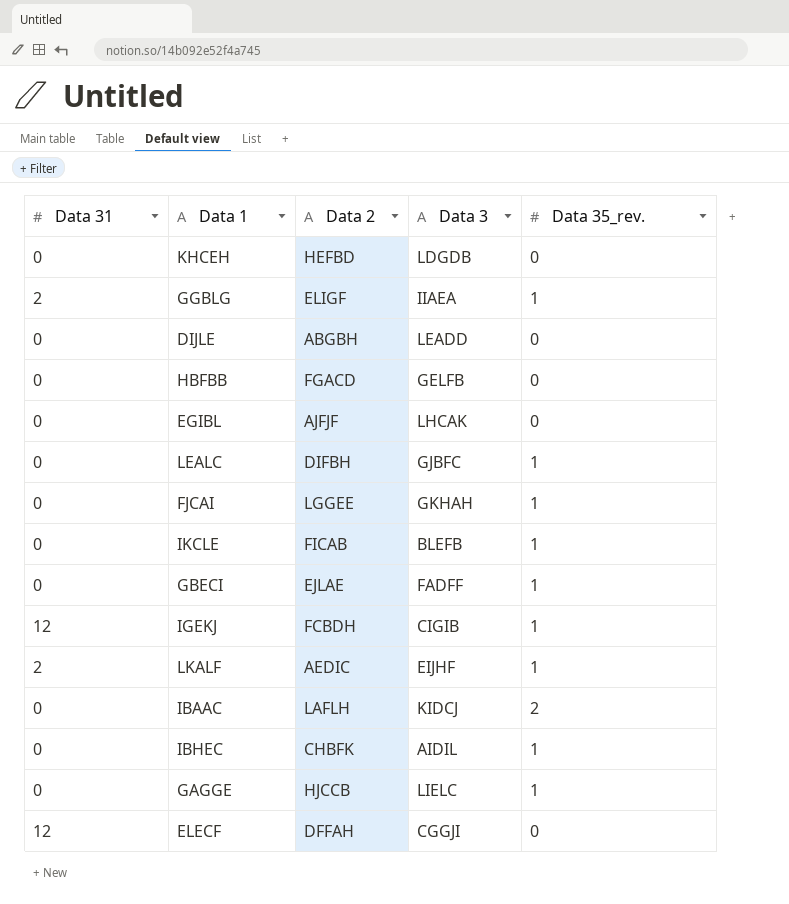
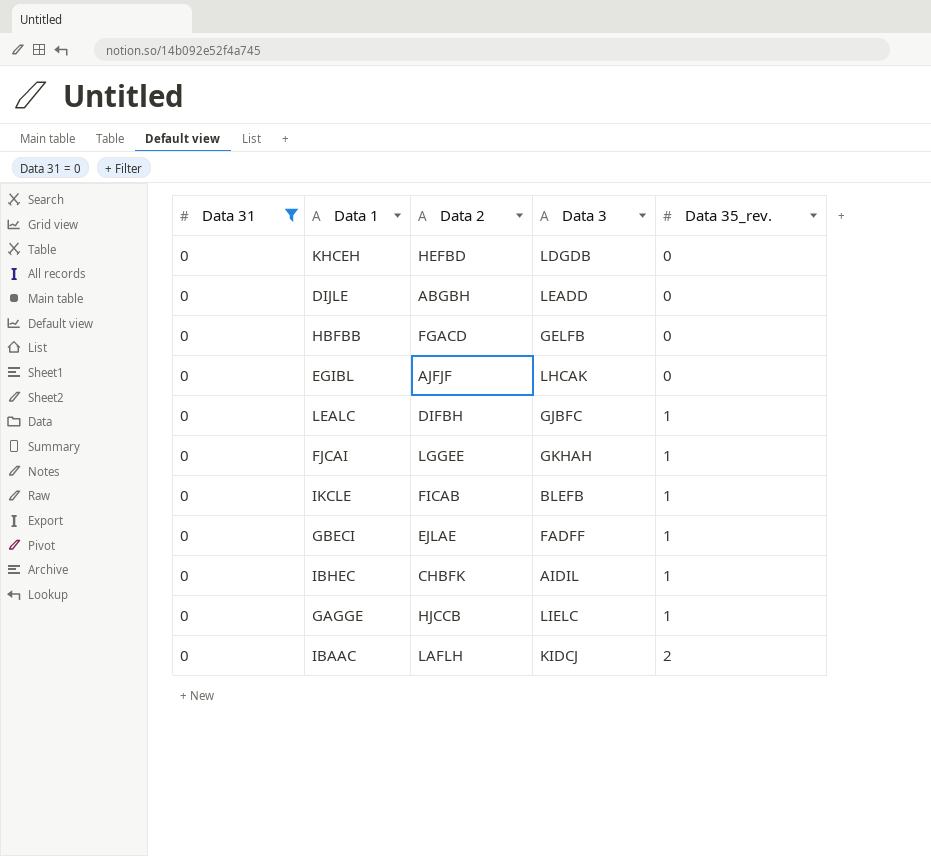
filter: none -> Data 31 = 0
row order: none -> Data 35_rev. ascending

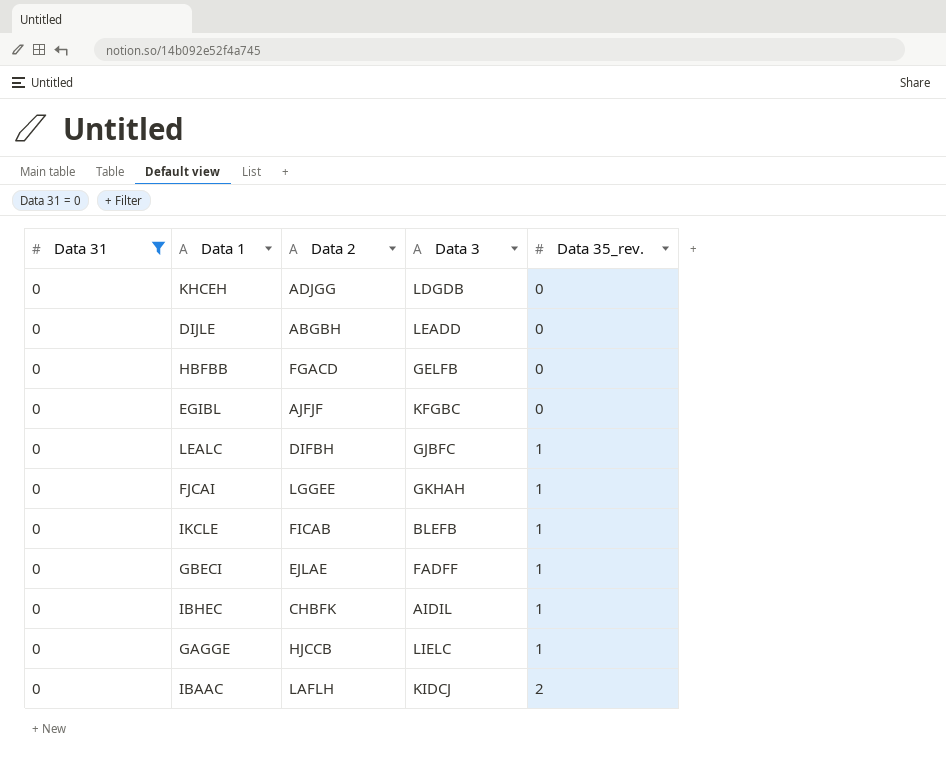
KHCEH | Data 2: HEFBD -> ADJGG
EGIBL | Data 3: LHCAK -> KFGBC

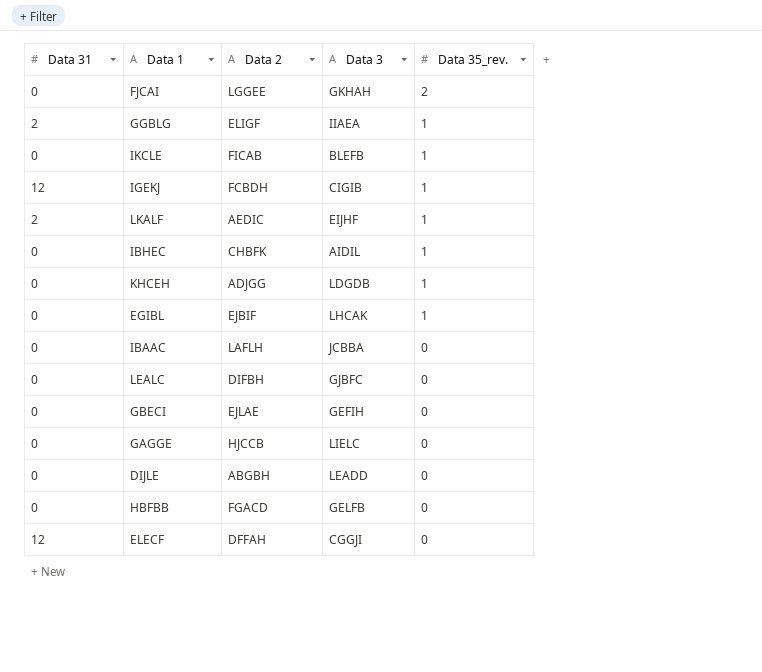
filter: Data 31 = 0 -> none
row order: Data 35_rev. ascending -> Data 35_rev. descending
FJCAI | Data 35_rev.: 1 -> 2
KHCEH | Data 35_rev.: 0 -> 1
EGIBL | Data 2: AJFJF -> EJBIF
EGIBL | Data 3: KFGBC -> LHCAK
EGIBL | Data 35_rev.: 0 -> 1
IBAAC | Data 3: KIDCJ -> JCBBA
IBAAC | Data 35_rev.: 2 -> 0
LEALC | Data 35_rev.: 1 -> 0
GBECI | Data 3: FADFF -> GEFIH
GBECI | Data 35_rev.: 1 -> 0
GAGGE | Data 35_rev.: 1 -> 0

